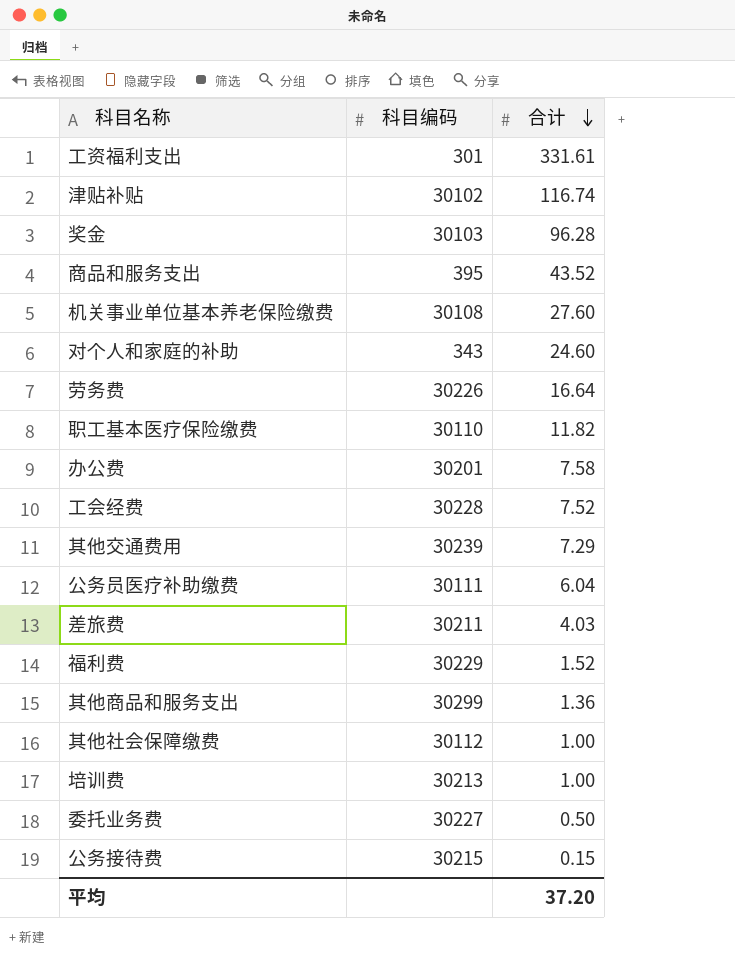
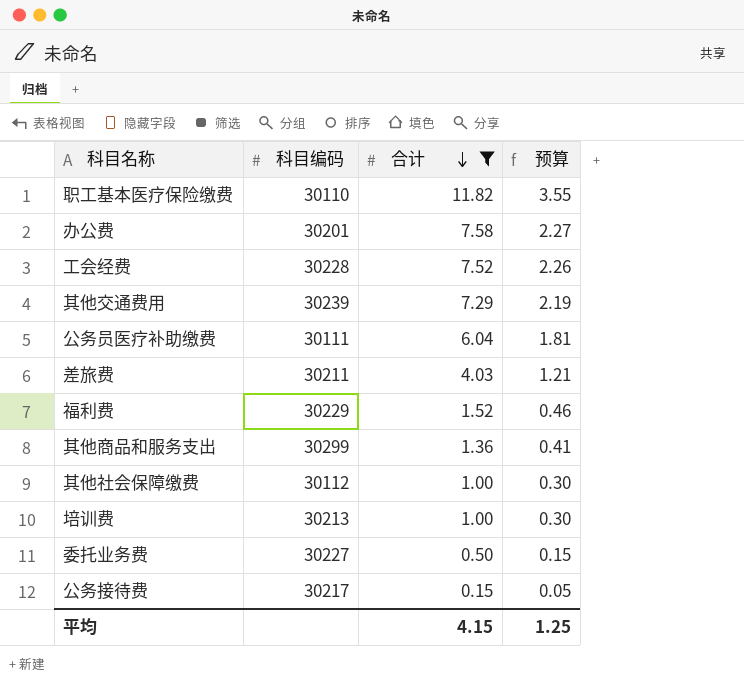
filter: none -> 合计 <= 11.82
column 预算 | formula: none -> [合计] * 0.3
公务接待费 | 科目编码: 30215 -> 30217
平均 | 合计: 37.20 -> 4.15

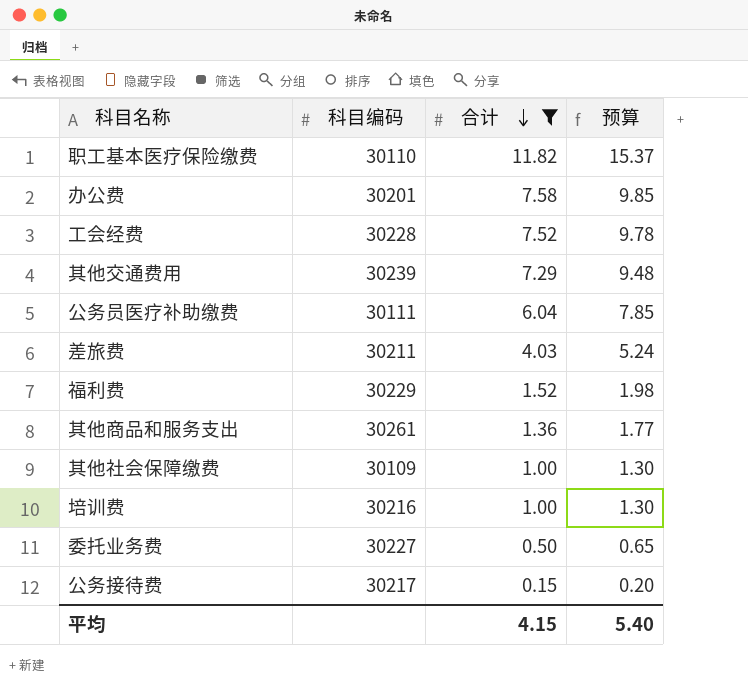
column 预算 | formula: [合计] * 0.3 -> [合计] * 1.3
其他商品和服务支出 | 科目编码: 30299 -> 30261
其他社会保障缴费 | 科目编码: 30112 -> 30109
培训费 | 科目编码: 30213 -> 30216
平均 | 预算: 1.25 -> 5.40

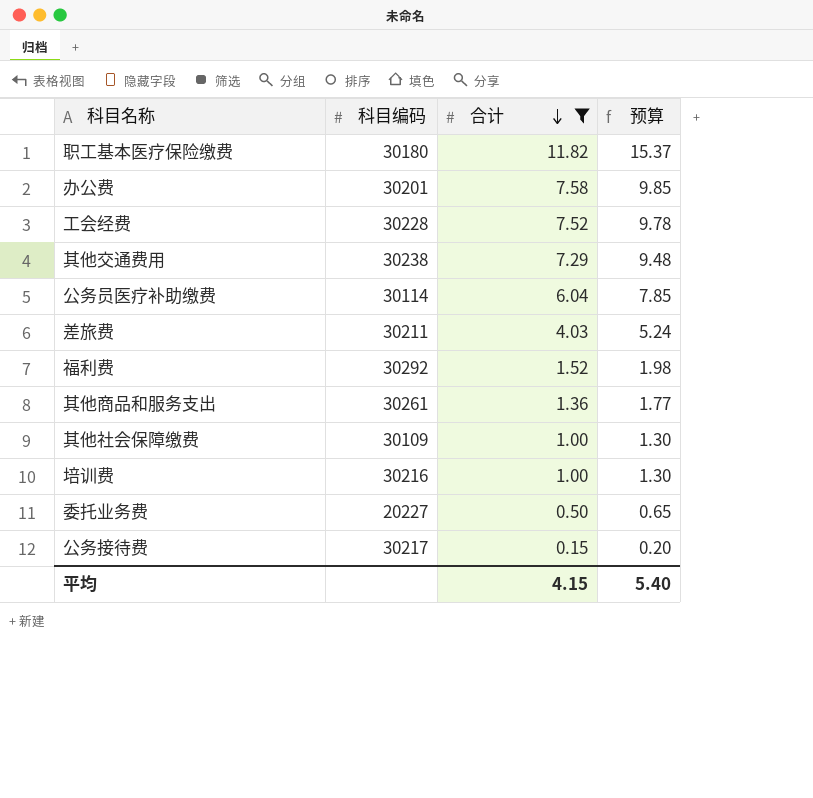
职工基本医疗保险缴费 | 科目编码: 30110 -> 30180
其他交通费用 | 科目编码: 30239 -> 30238
公务员医疗补助缴费 | 科目编码: 30111 -> 30114
福利费 | 科目编码: 30229 -> 30292
委托业务费 | 科目编码: 30227 -> 20227

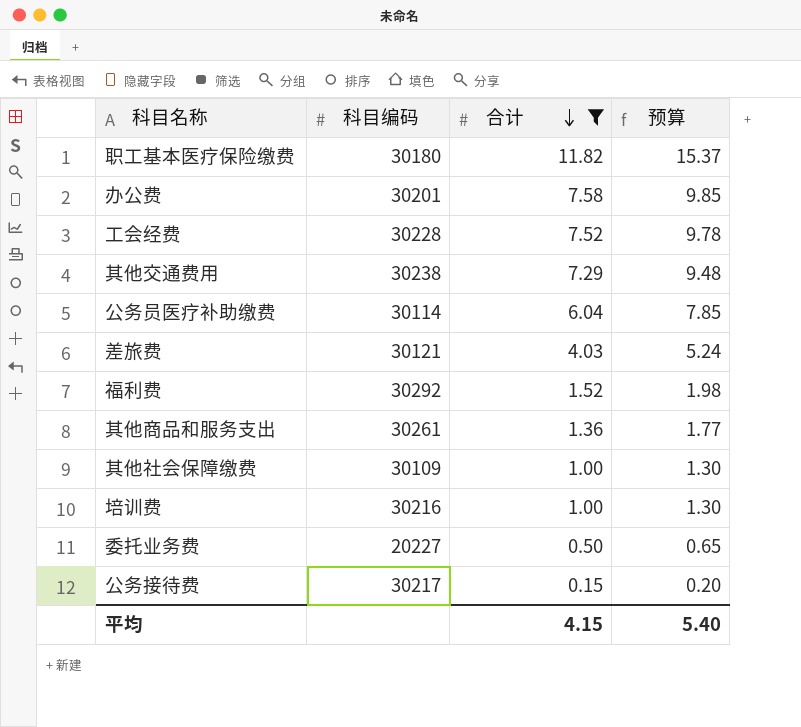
差旅费 | 科目编码: 30211 -> 30121

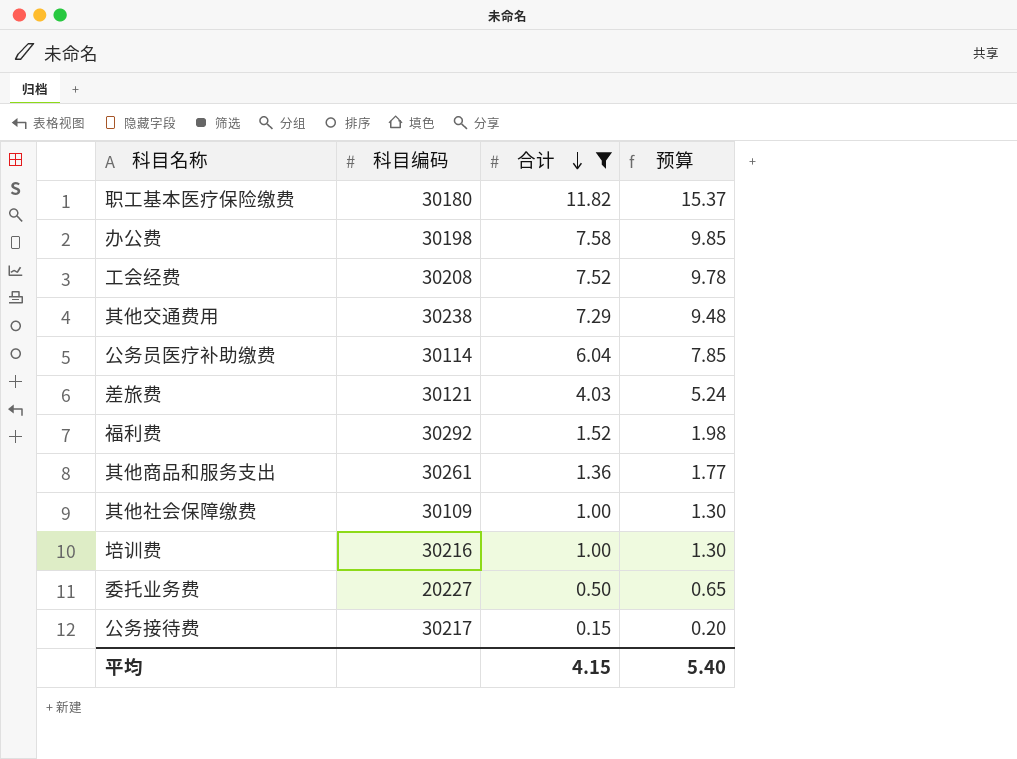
办公费 | 科目编码: 30201 -> 30198
工会经费 | 科目编码: 30228 -> 30208

